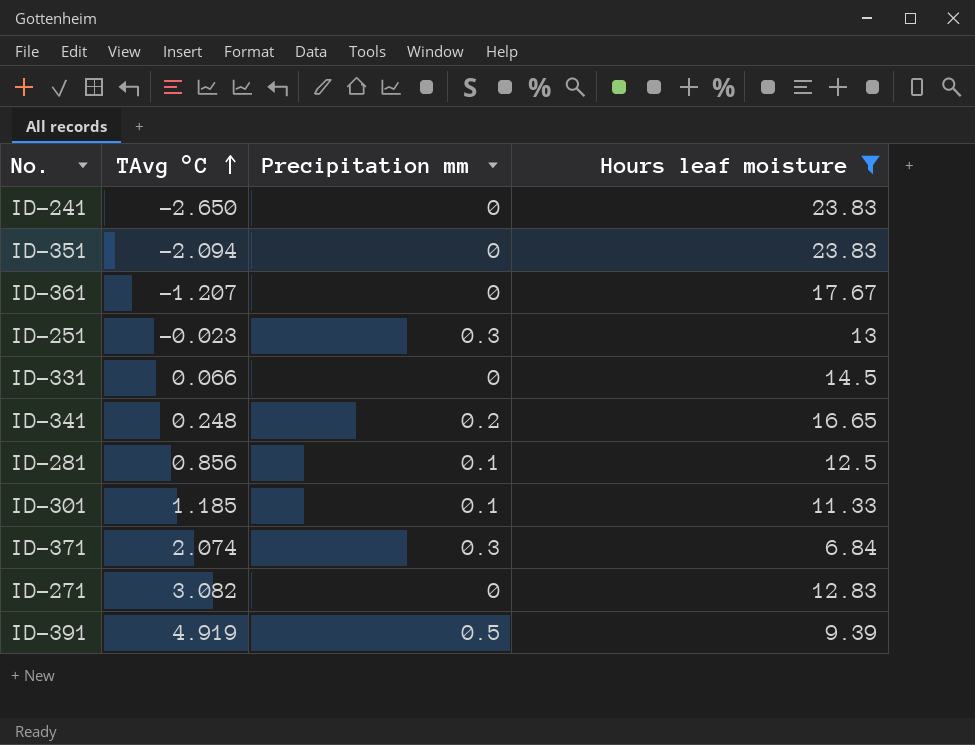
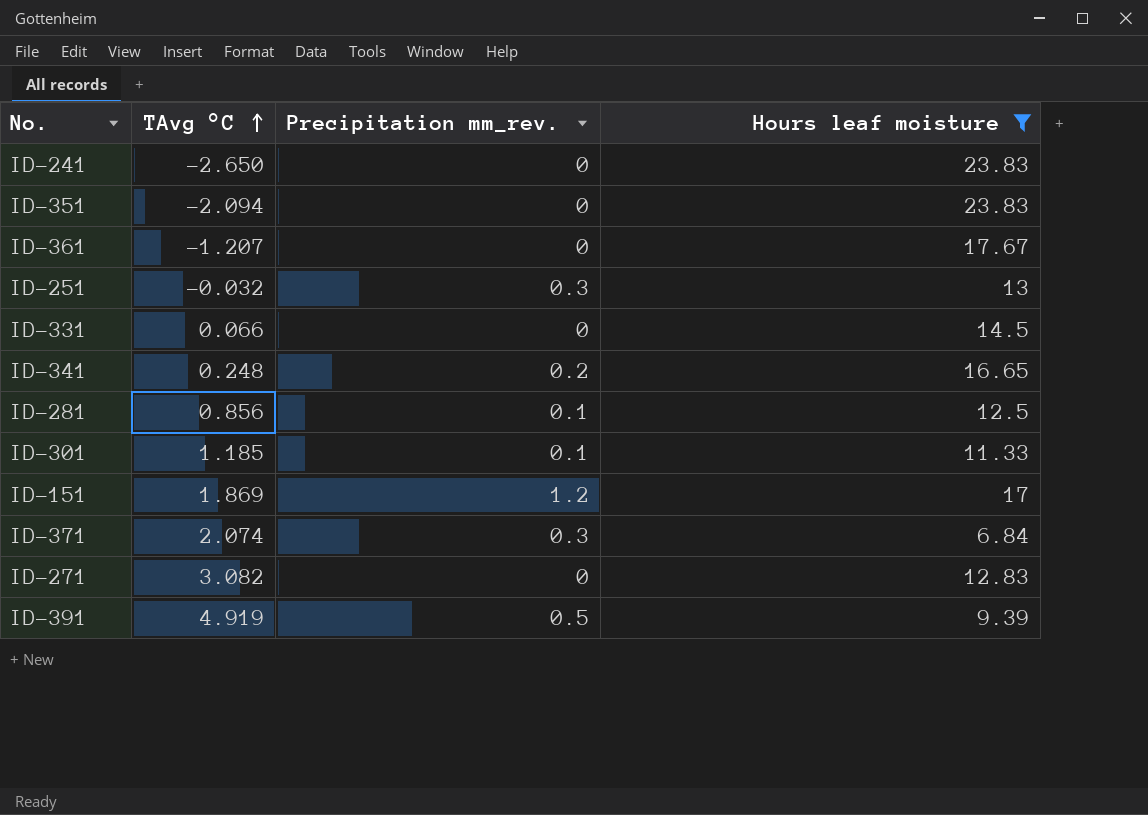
column name: Precipitation mm -> Precipitation mm_rev.
ID-251 | TAvg °C: -0.023 -> -0.032
row ID-151: none -> 1.869 | 1.2 | 17

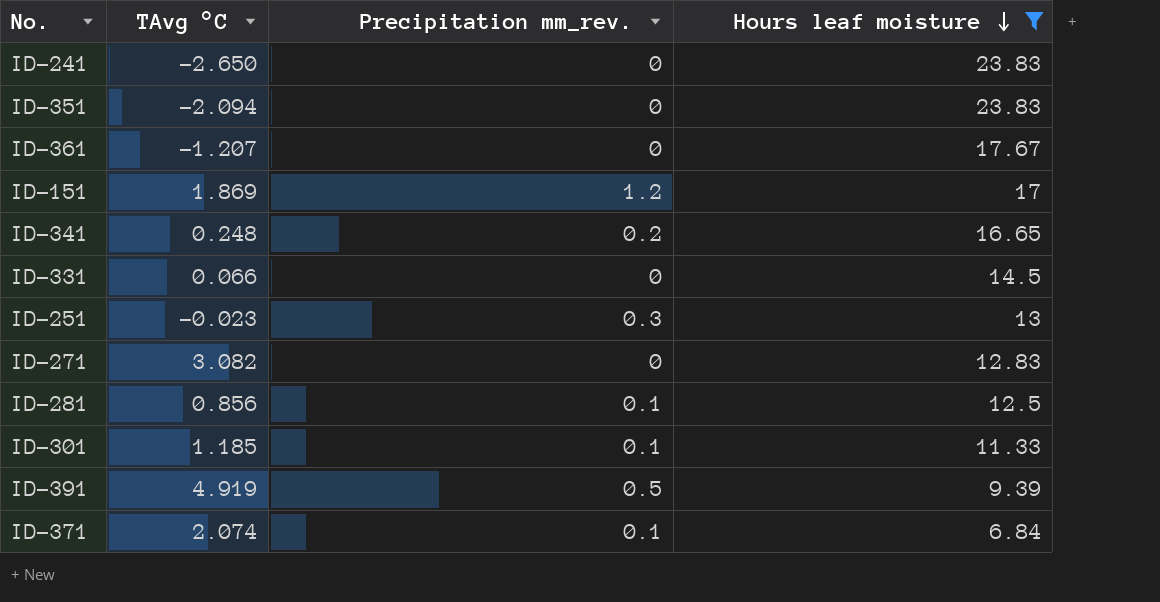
row order: TAvg °C ascending -> Hours leaf moisture descending
ID-251 | TAvg °C: -0.032 -> -0.023
ID-371 | Precipitation mm_rev.: 0.3 -> 0.1

